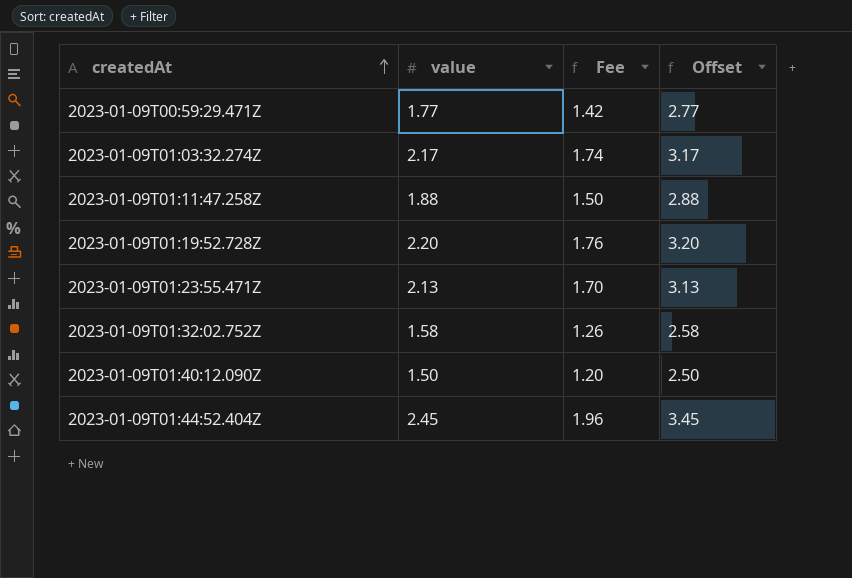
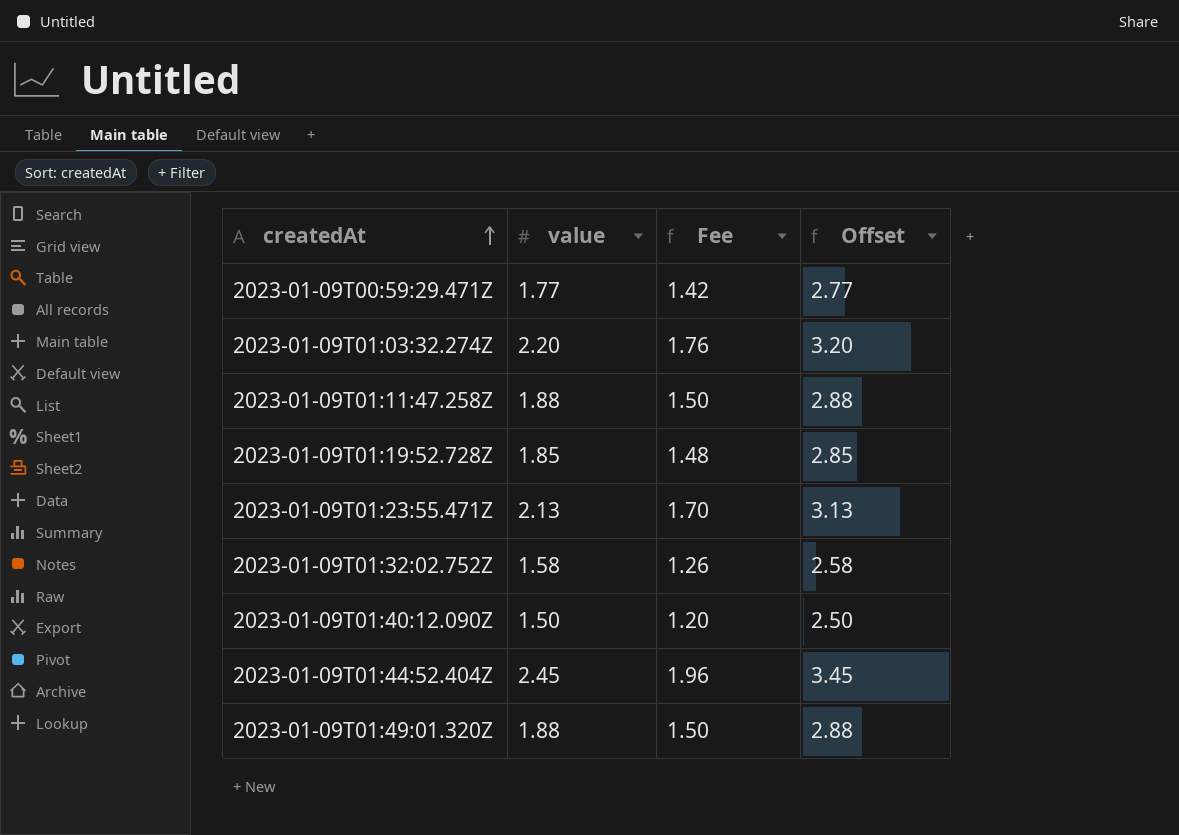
2023-01-09T01:03:32.274Z | value: 2.17 -> 2.20
2023-01-09T01:03:32.274Z | Fee: 1.74 -> 1.76
2023-01-09T01:03:32.274Z | Offset: 3.17 -> 3.20
2023-01-09T01:19:52.728Z | value: 2.20 -> 1.85
2023-01-09T01:19:52.728Z | Fee: 1.76 -> 1.48
2023-01-09T01:19:52.728Z | Offset: 3.20 -> 2.85
row 2023-01-09T01:49:01.320Z: none -> 1.88 | 1.50 | 2.88

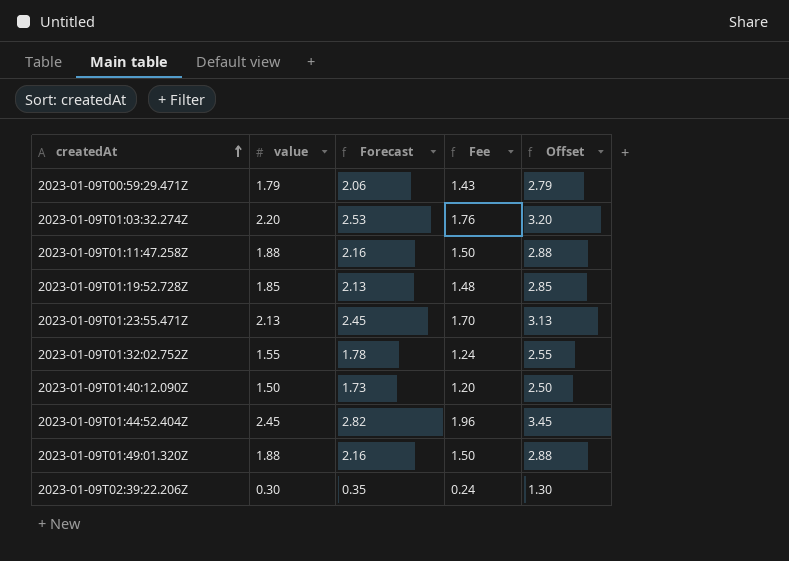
column Forecast | formula: none -> [value] * 1.15
2023-01-09T00:59:29.471Z | value: 1.77 -> 1.79
2023-01-09T00:59:29.471Z | Fee: 1.42 -> 1.43
2023-01-09T00:59:29.471Z | Offset: 2.77 -> 2.79
2023-01-09T01:32:02.752Z | value: 1.58 -> 1.55
2023-01-09T01:32:02.752Z | Fee: 1.26 -> 1.24
2023-01-09T01:32:02.752Z | Offset: 2.58 -> 2.55
row 2023-01-09T02:39:22.206Z: none -> 0.30 | 0.35 | 0.24 | 1.30

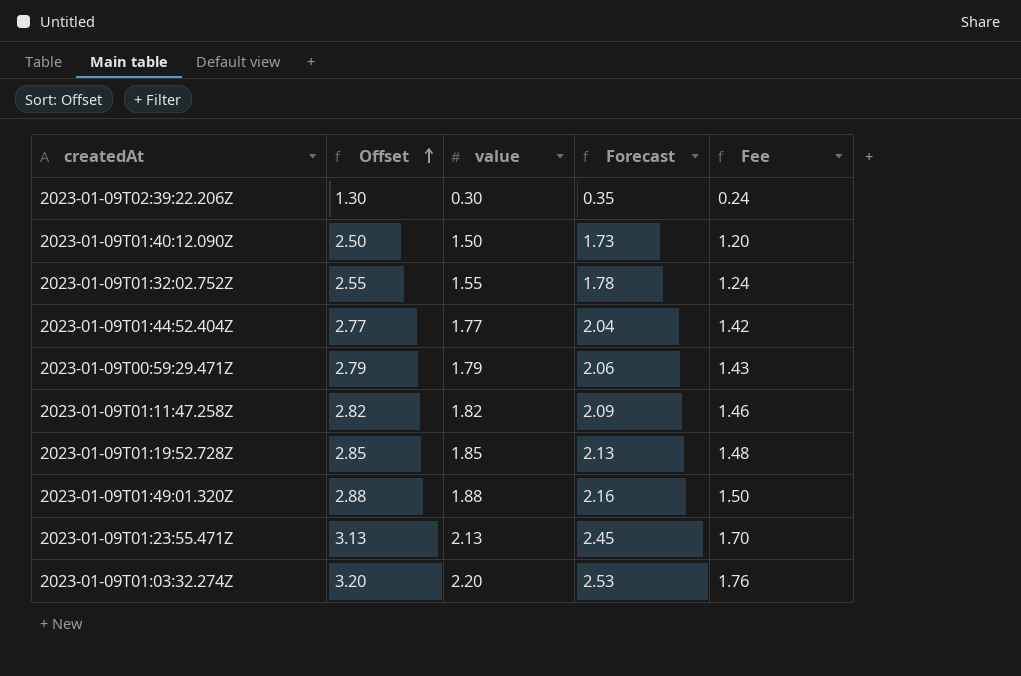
row order: createdAt ascending -> Offset ascending
column Offset | position: 5 -> 2
2023-01-09T01:44:52.404Z | Offset: 3.45 -> 2.77
2023-01-09T01:44:52.404Z | value: 2.45 -> 1.77
2023-01-09T01:44:52.404Z | Forecast: 2.82 -> 2.04
2023-01-09T01:44:52.404Z | Fee: 1.96 -> 1.42
2023-01-09T01:11:47.258Z | Offset: 2.88 -> 2.82
2023-01-09T01:11:47.258Z | value: 1.88 -> 1.82
2023-01-09T01:11:47.258Z | Forecast: 2.16 -> 2.09
2023-01-09T01:11:47.258Z | Fee: 1.50 -> 1.46

